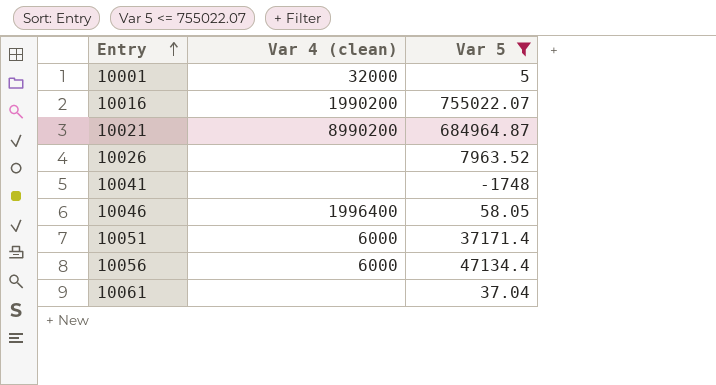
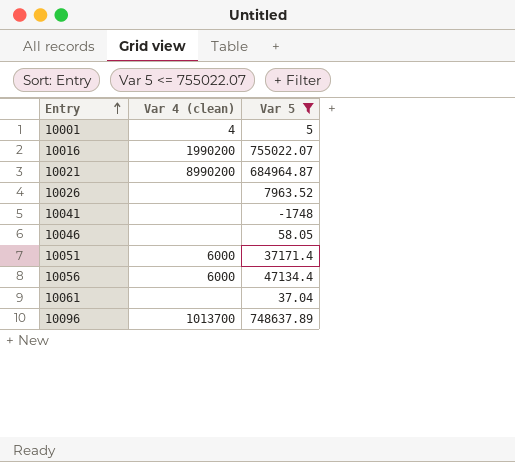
10001 | Var 4 (clean): 32000 -> 4
10046 | Var 4 (clean): 1996400 -> none
row 10096: none -> 1013700 | 748637.89

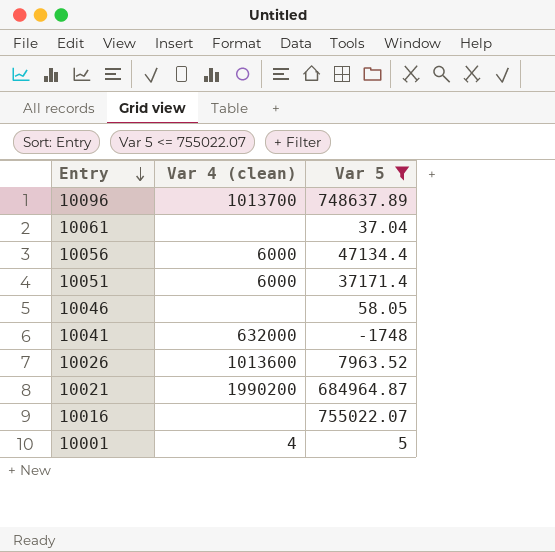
row order: Entry ascending -> Entry descending
10041 | Var 4 (clean): none -> 632000
10026 | Var 4 (clean): none -> 1013600
10021 | Var 4 (clean): 8990200 -> 1990200
10016 | Var 4 (clean): 1990200 -> none

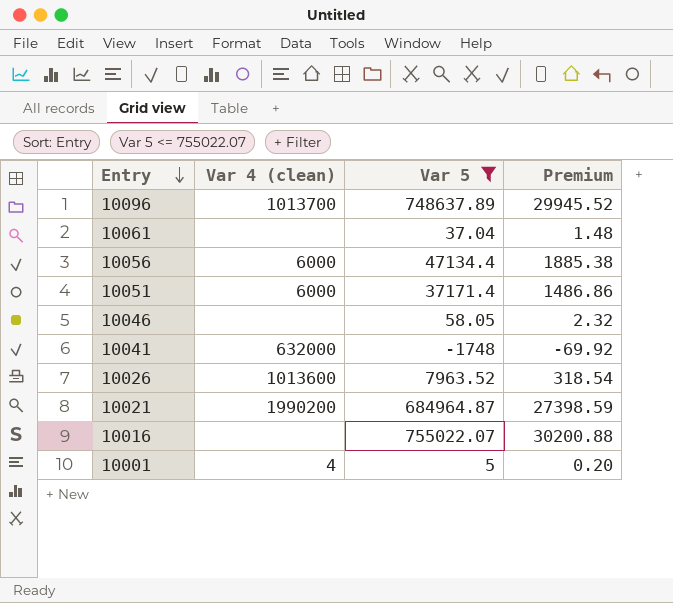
column Premium | formula: none -> [Var 5] * 0.04

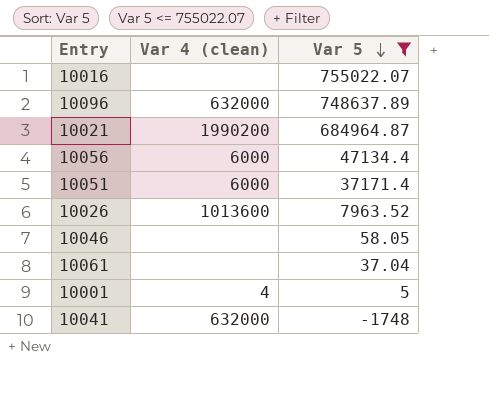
row order: Entry descending -> Var 5 descending
column Premium | formula: [Var 5] * 0.04 -> none
10096 | Var 4 (clean): 1013700 -> 632000

